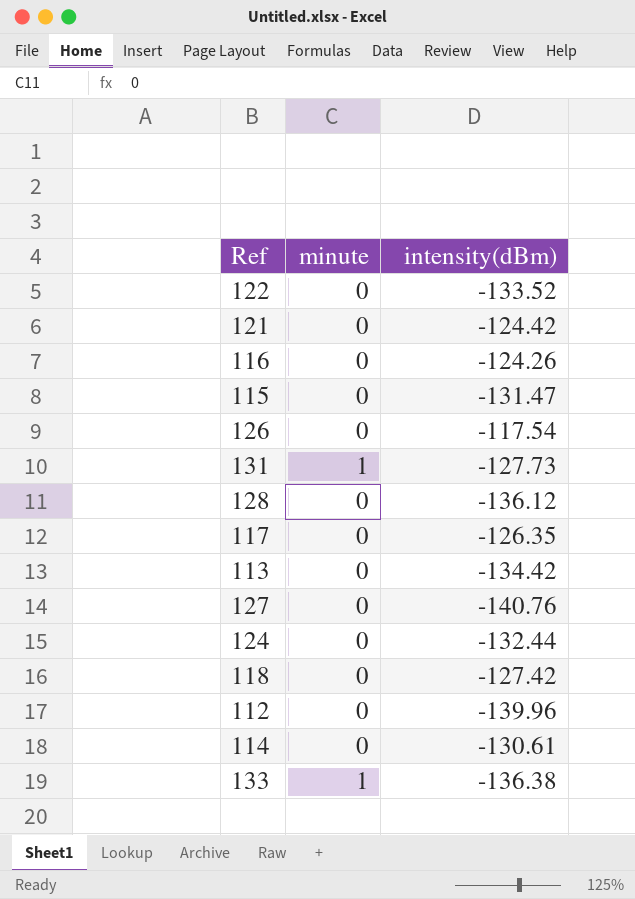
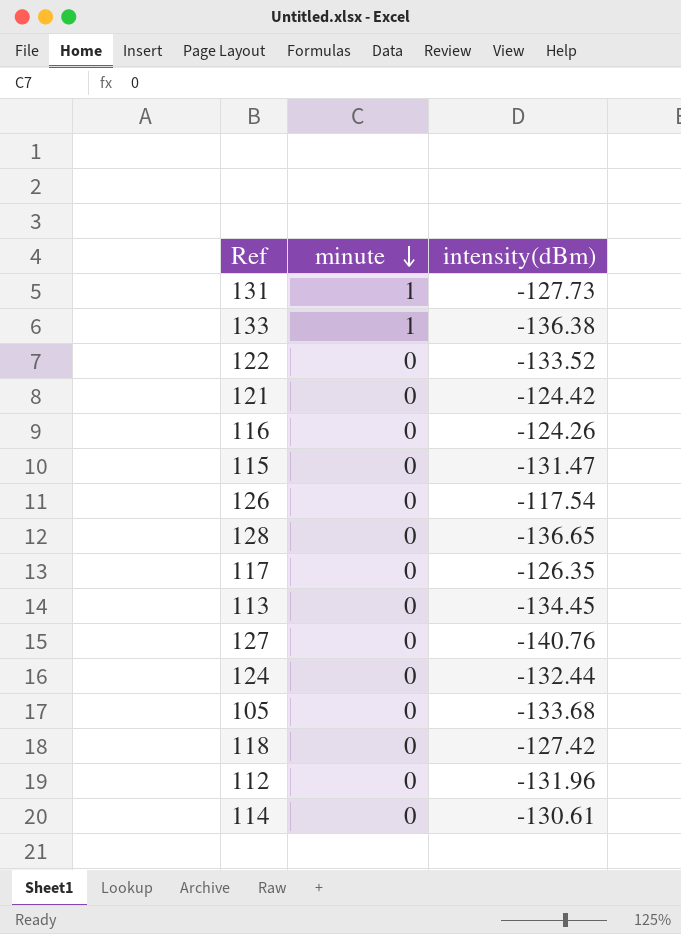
row order: none -> minute descending
128 | intensity(dBm): -136.12 -> -136.65
113 | intensity(dBm): -134.42 -> -134.45
row 105: none -> 0 | -133.68
112 | intensity(dBm): -139.96 -> -131.96

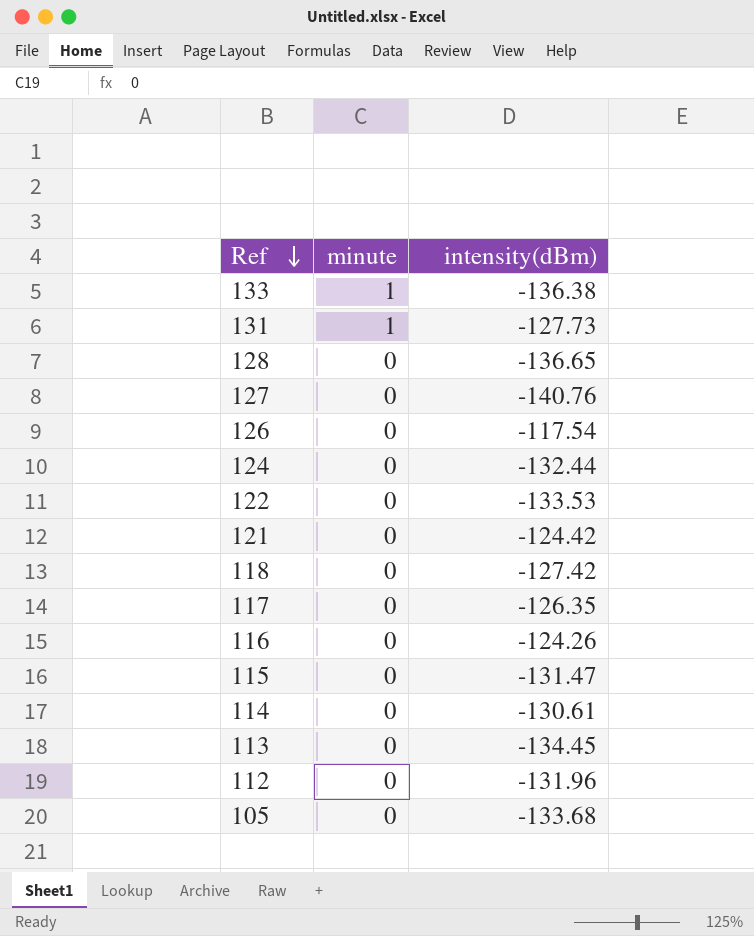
row order: minute descending -> Ref descending
122 | intensity(dBm): -133.52 -> -133.53

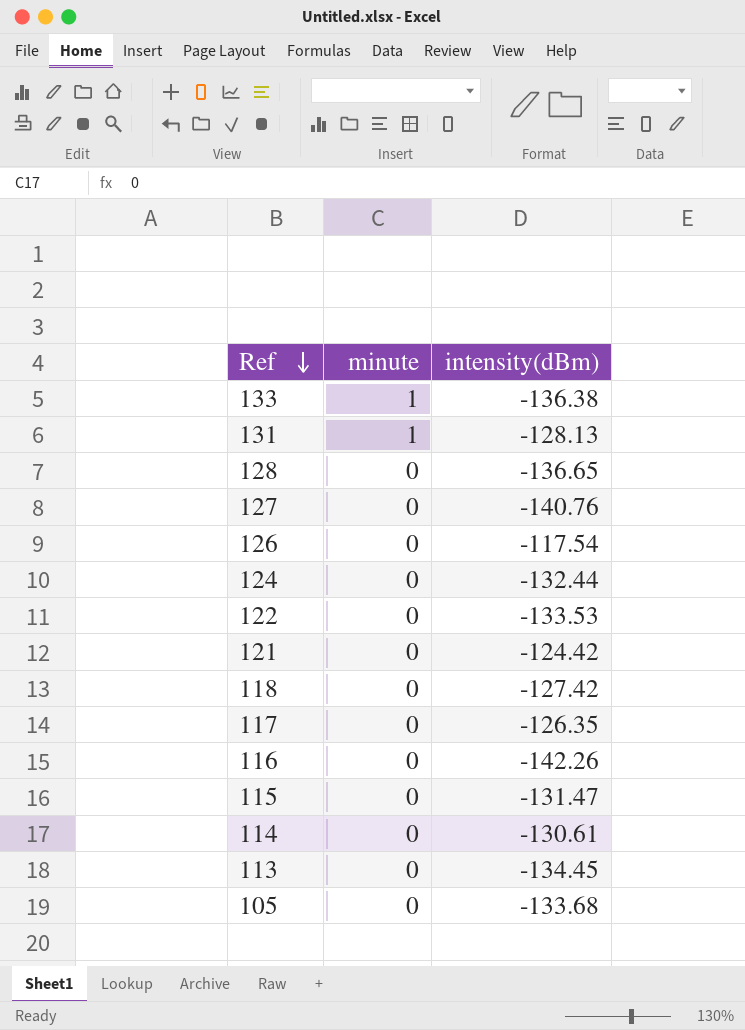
row 112: 0 | -131.96 -> none
131 | intensity(dBm): -127.73 -> -128.13
116 | intensity(dBm): -124.26 -> -142.26

